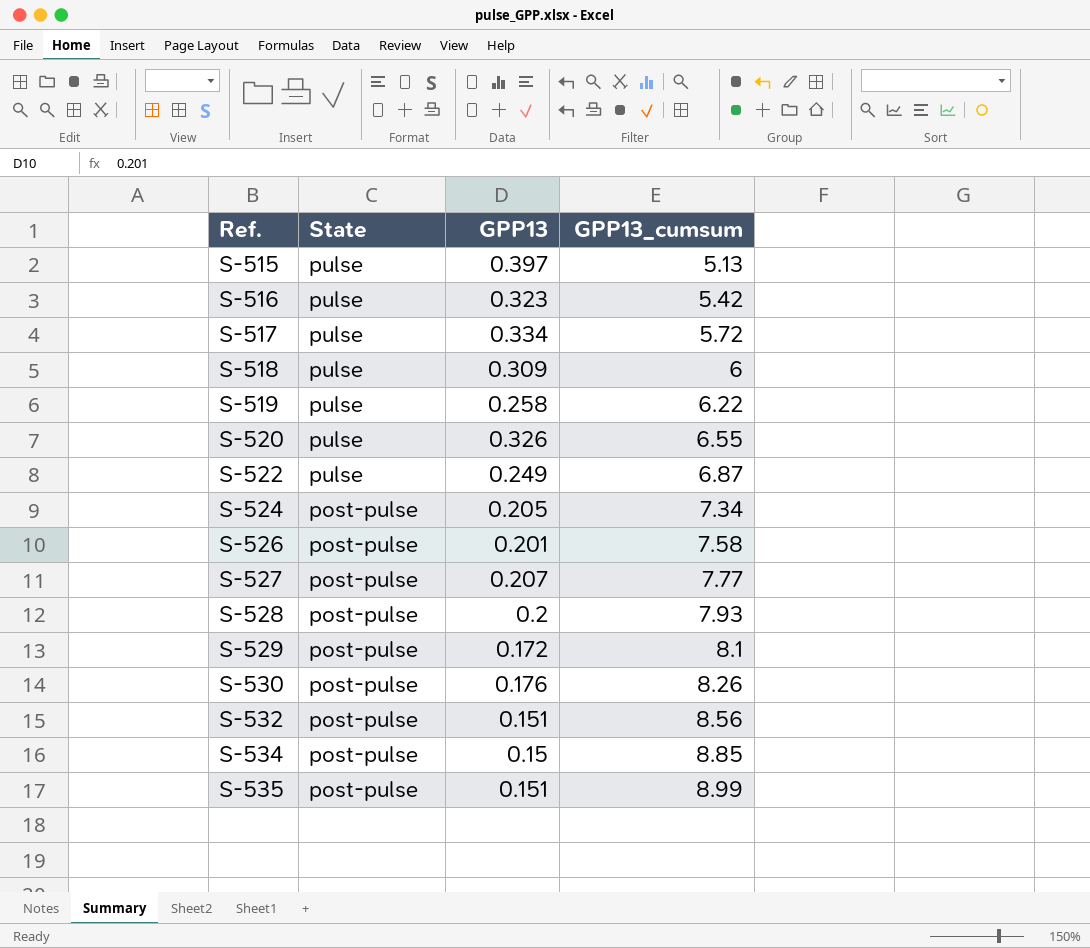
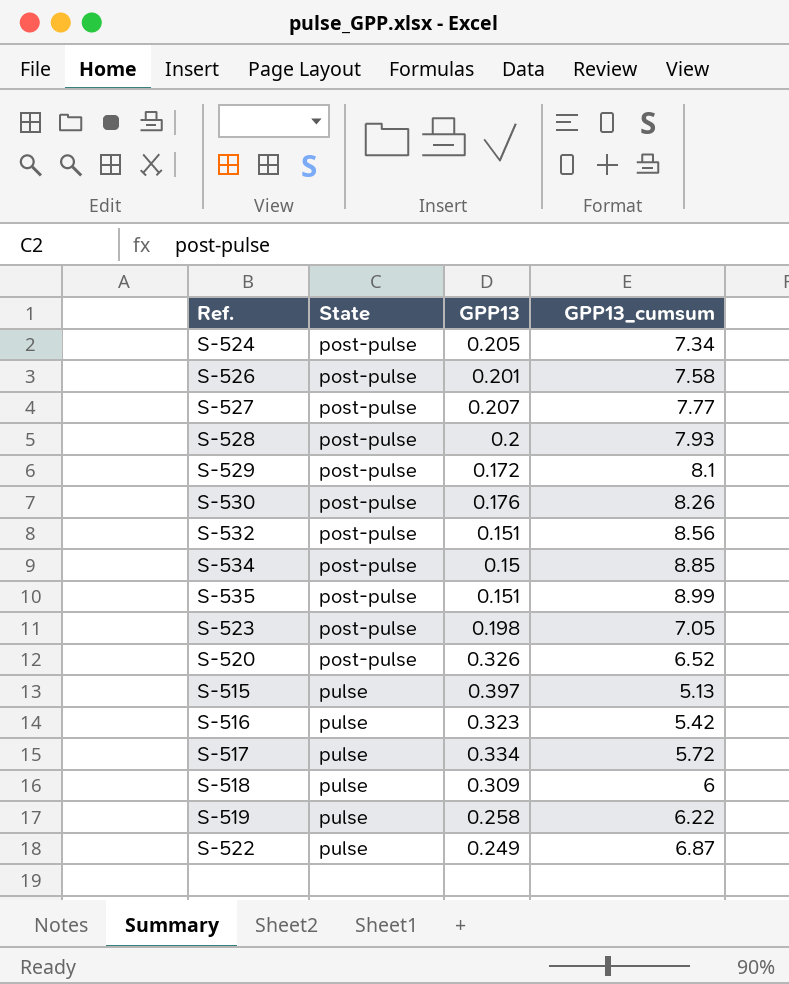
row order: Ref. ascending -> State ascending
row S-523: none -> post-pulse | 0.198 | 7.05
S-520 | State: pulse -> post-pulse
S-520 | GPP13_cumsum: 6.55 -> 6.52

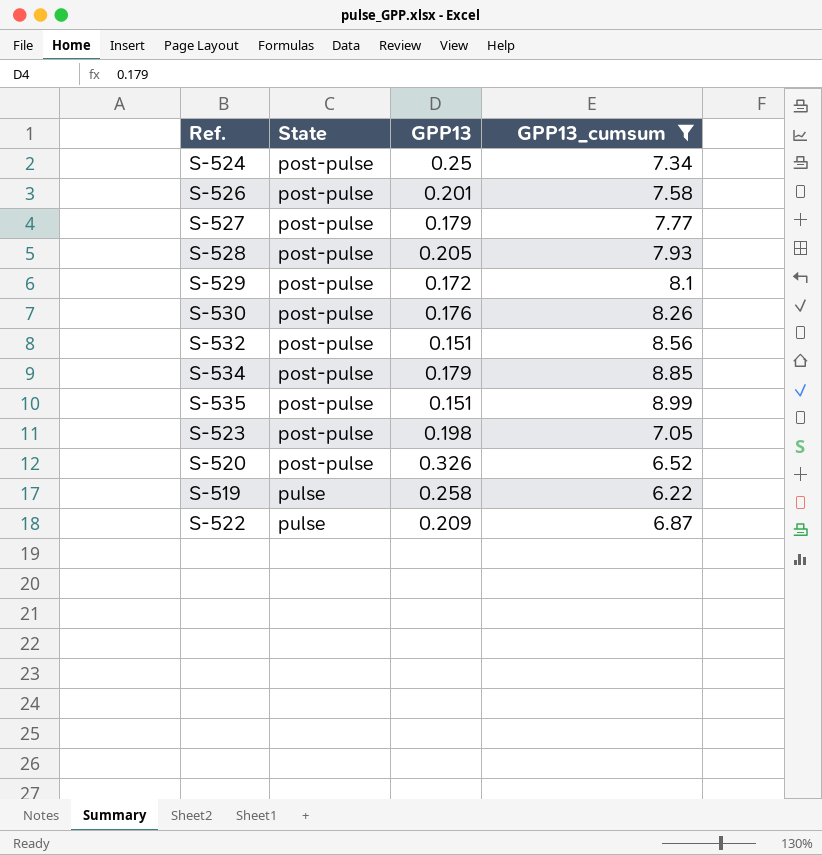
filter: none -> GPP13_cumsum >= 6.22
S-524 | GPP13: 0.205 -> 0.25
S-527 | GPP13: 0.207 -> 0.179
S-528 | GPP13: 0.2 -> 0.205
S-534 | GPP13: 0.15 -> 0.179
S-522 | GPP13: 0.249 -> 0.209

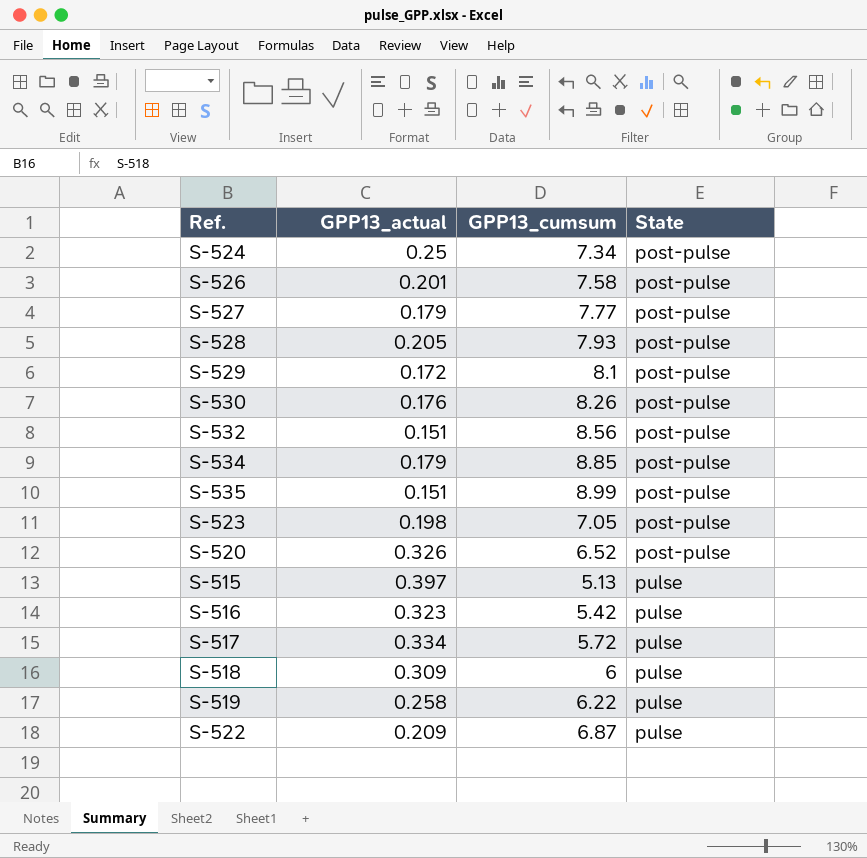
filter: GPP13_cumsum >= 6.22 -> none
column name: GPP13 -> GPP13_actual
column State | position: 2 -> 4

